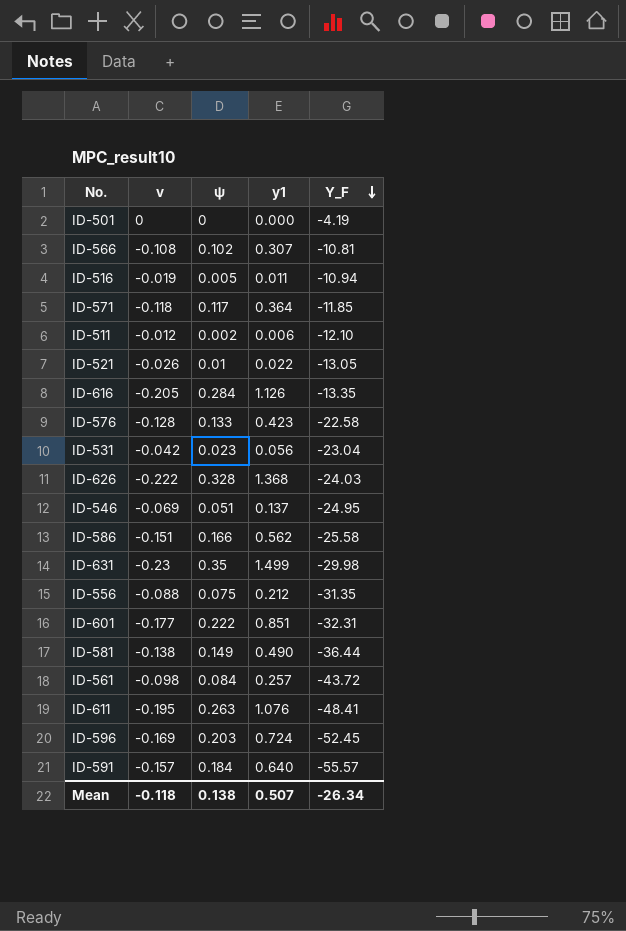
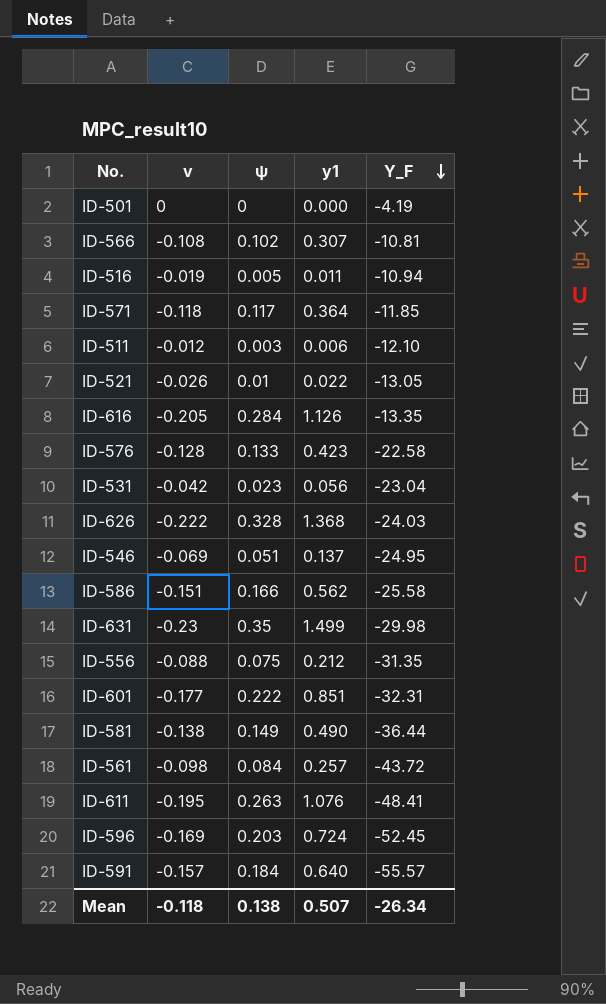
ID-511 | ψ: 0.002 -> 0.003

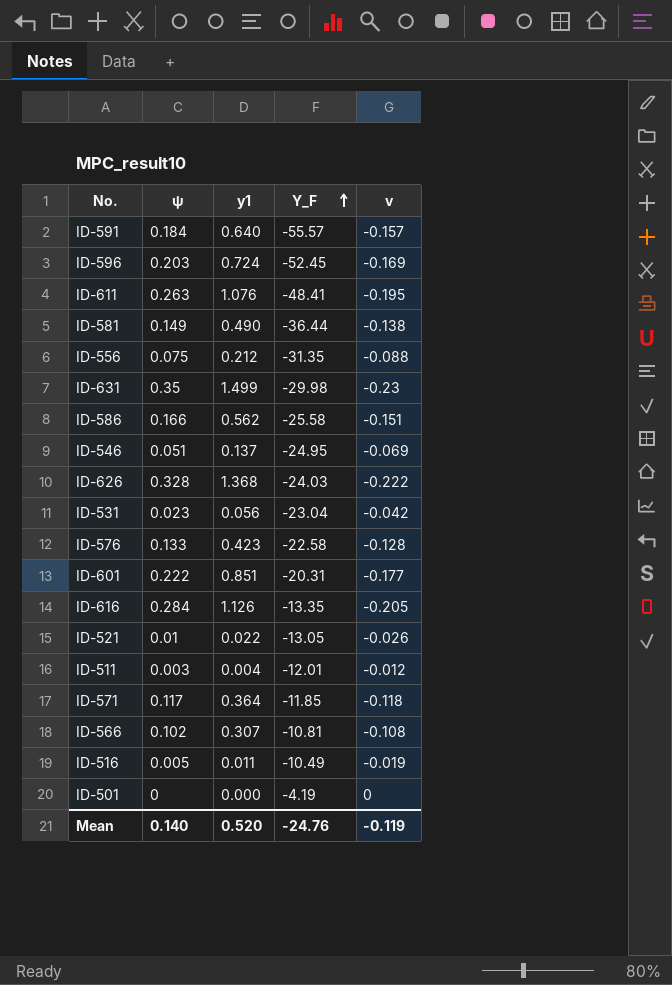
row order: Y_F descending -> Y_F ascending
column v | position: 2 -> 5
row ID-561: -0.098 | 0.084 | 0.257 | -43.72 -> none
ID-601 | Y_F: -32.31 -> -20.31
ID-511 | y1: 0.006 -> 0.004
ID-511 | Y_F: -12.10 -> -12.01
ID-516 | Y_F: -10.94 -> -10.49
Mean | ψ: 0.138 -> 0.140
Mean | y1: 0.507 -> 0.520
Mean | Y_F: -26.34 -> -24.76
Mean | v: -0.118 -> -0.119

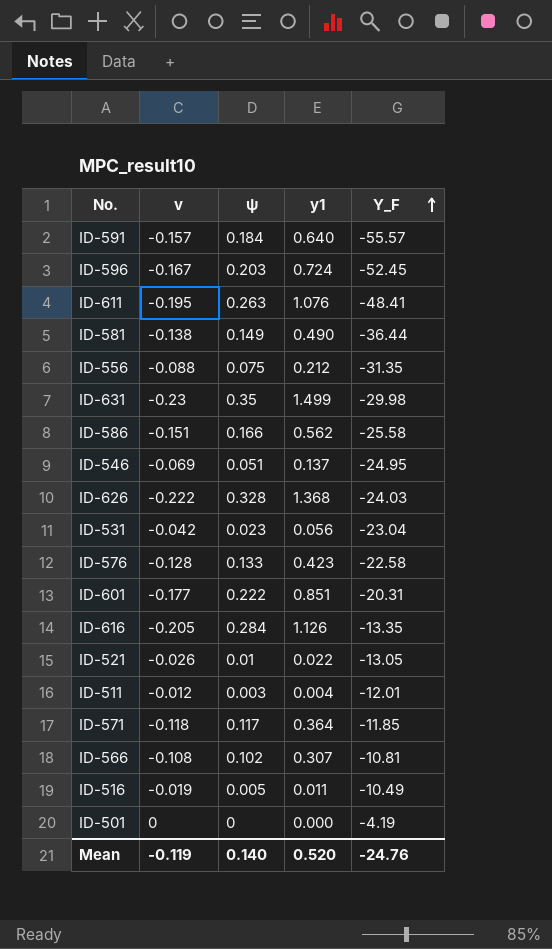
column v | position: 5 -> 2
ID-596 | v: -0.169 -> -0.167

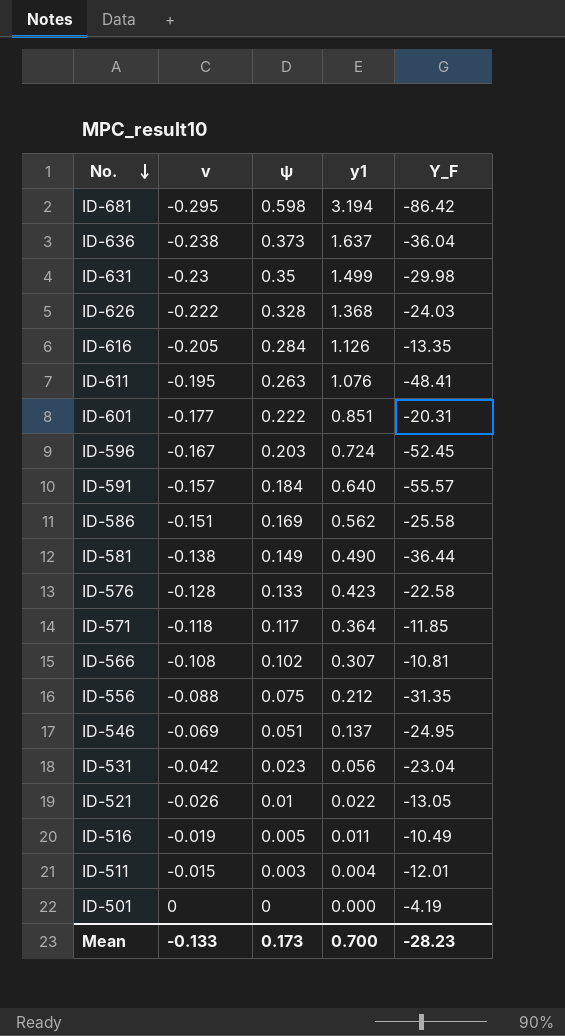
row order: Y_F ascending -> No. descending
row ID-681: none -> -0.295 | 0.598 | 3.194 | -86.42
row ID-636: none -> -0.238 | 0.373 | 1.637 | -36.04
ID-586 | ψ: 0.166 -> 0.169
ID-511 | v: -0.012 -> -0.015
Mean | v: -0.119 -> -0.133
Mean | ψ: 0.140 -> 0.173
Mean | y1: 0.520 -> 0.700
Mean | Y_F: -24.76 -> -28.23

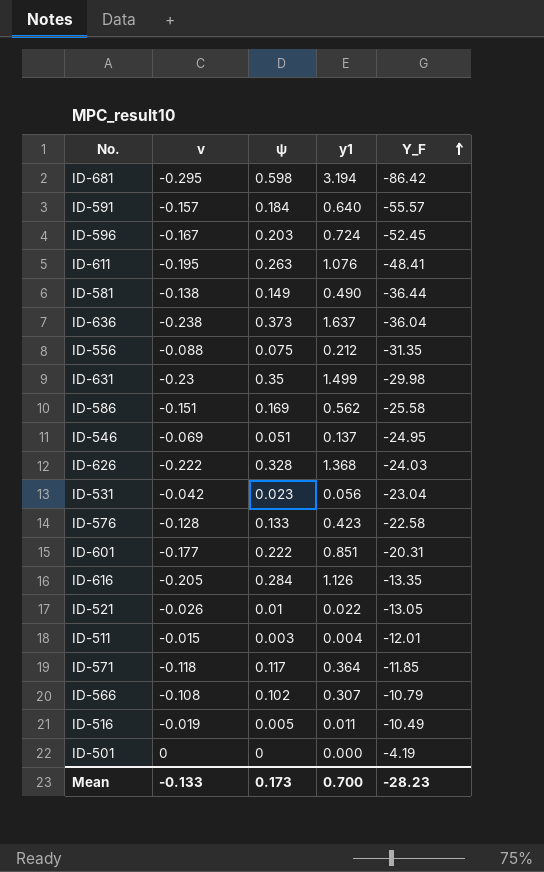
row order: No. descending -> Y_F ascending
ID-566 | Y_F: -10.81 -> -10.79

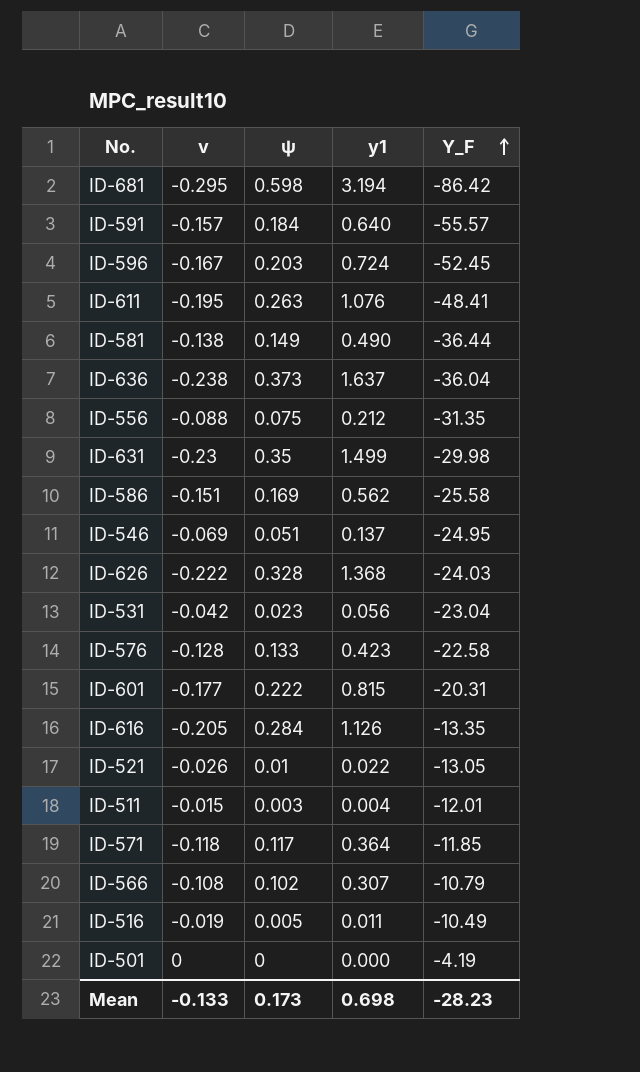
ID-601 | y1: 0.851 -> 0.815
Mean | y1: 0.700 -> 0.698

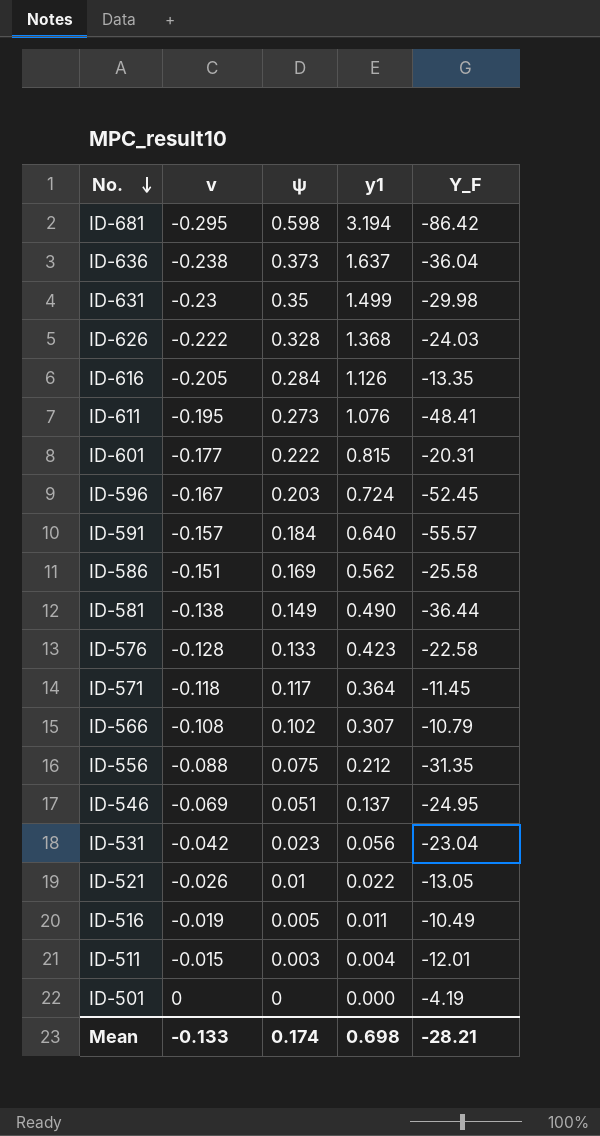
row order: Y_F ascending -> No. descending
ID-611 | ψ: 0.263 -> 0.273
ID-571 | Y_F: -11.85 -> -11.45
Mean | ψ: 0.173 -> 0.174
Mean | Y_F: -28.23 -> -28.21

